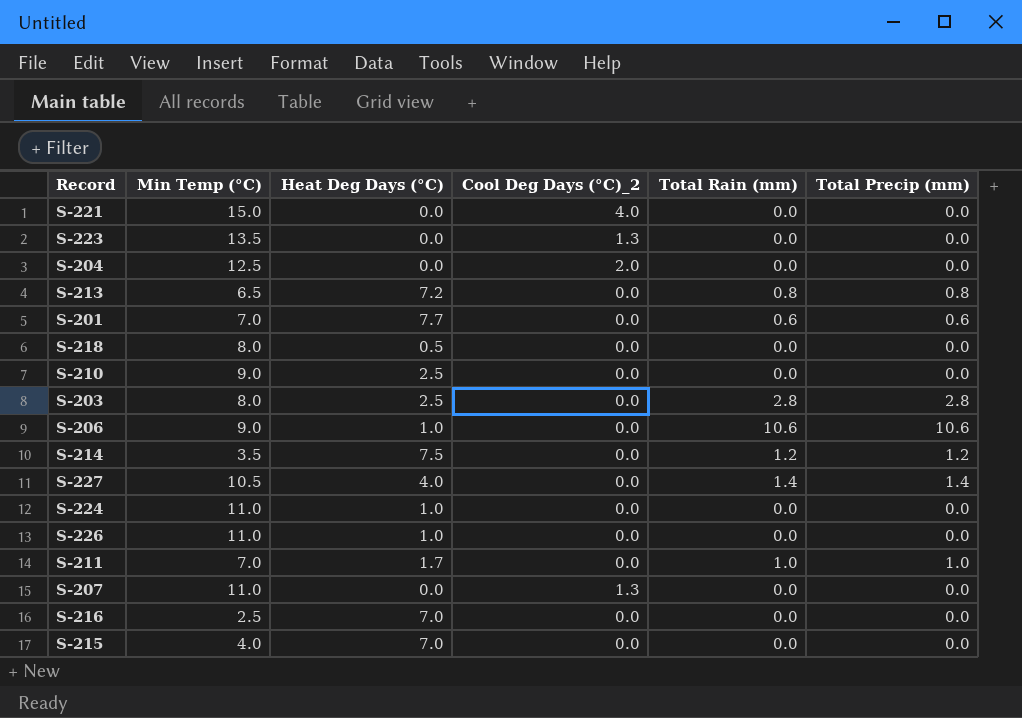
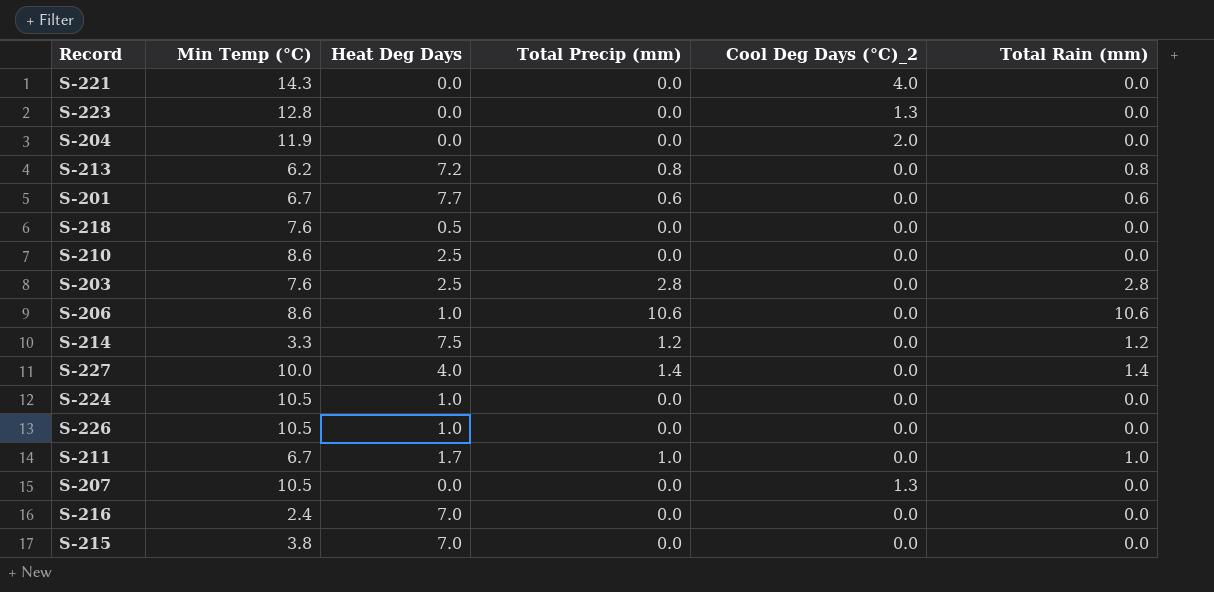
column name: Heat Deg Days (°C) -> Heat Deg Days
column Total Precip (mm) | position: 6 -> 4
S-221 | Min Temp (°C): 15.0 -> 14.3
S-223 | Min Temp (°C): 13.5 -> 12.8
S-204 | Min Temp (°C): 12.5 -> 11.9
S-213 | Min Temp (°C): 6.5 -> 6.2
S-201 | Min Temp (°C): 7.0 -> 6.7
S-218 | Min Temp (°C): 8.0 -> 7.6
S-210 | Min Temp (°C): 9.0 -> 8.6
S-203 | Min Temp (°C): 8.0 -> 7.6
S-206 | Min Temp (°C): 9.0 -> 8.6
S-214 | Min Temp (°C): 3.5 -> 3.3
S-227 | Min Temp (°C): 10.5 -> 10.0
S-224 | Min Temp (°C): 11.0 -> 10.5
S-226 | Min Temp (°C): 11.0 -> 10.5
S-211 | Min Temp (°C): 7.0 -> 6.7
S-207 | Min Temp (°C): 11.0 -> 10.5
S-216 | Min Temp (°C): 2.5 -> 2.4
S-215 | Min Temp (°C): 4.0 -> 3.8

